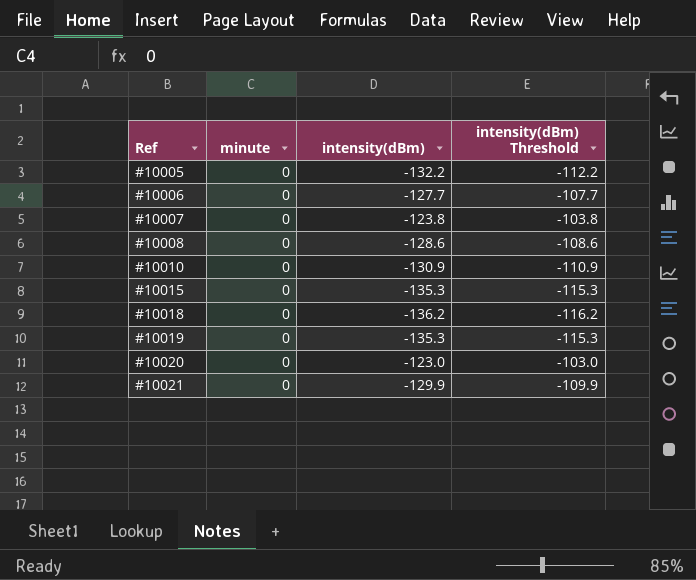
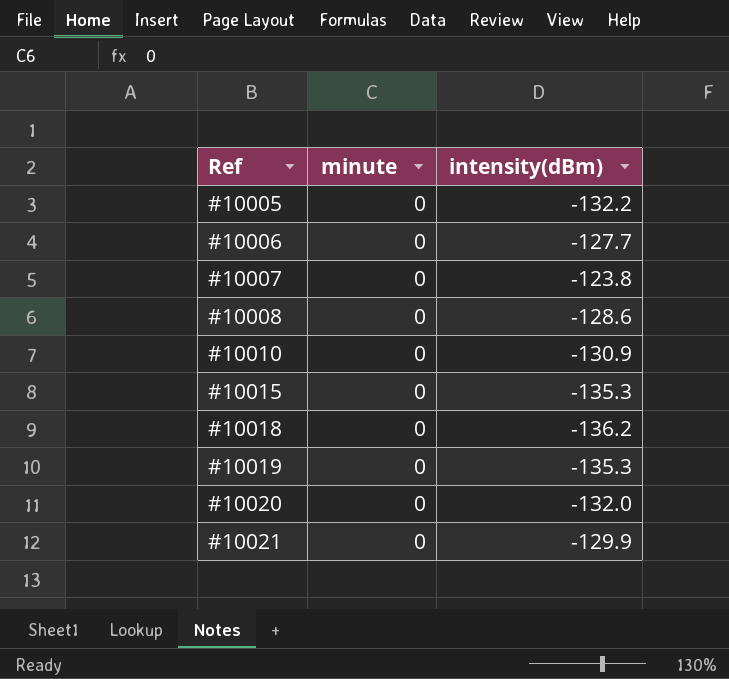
column intensity(dBm) Threshold | formula: [intensity(dBm)] + 20 -> none
#10020 | intensity(dBm): -123.0 -> -132.0

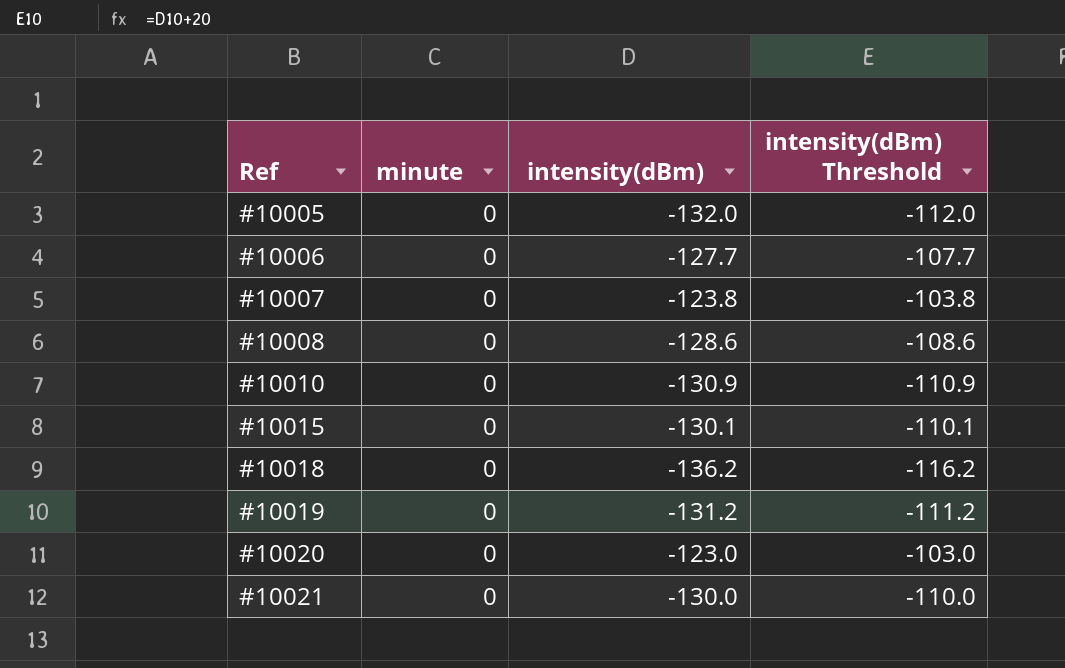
column intensity(dBm) Threshold | formula: none -> [intensity(dBm)] + 20
#10005 | intensity(dBm): -132.2 -> -132.0
#10015 | intensity(dBm): -135.3 -> -130.1
#10019 | intensity(dBm): -135.3 -> -131.2
#10020 | intensity(dBm): -132.0 -> -123.0
#10021 | intensity(dBm): -129.9 -> -130.0

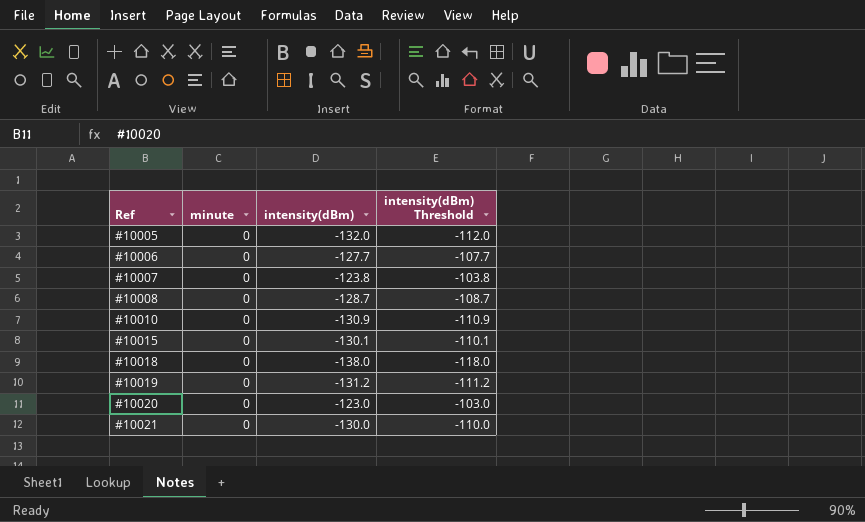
#10008 | intensity(dBm): -128.6 -> -128.7
#10008 | intensity(dBm) Threshold: -108.6 -> -108.7
#10018 | intensity(dBm): -136.2 -> -138.0
#10018 | intensity(dBm) Threshold: -116.2 -> -118.0

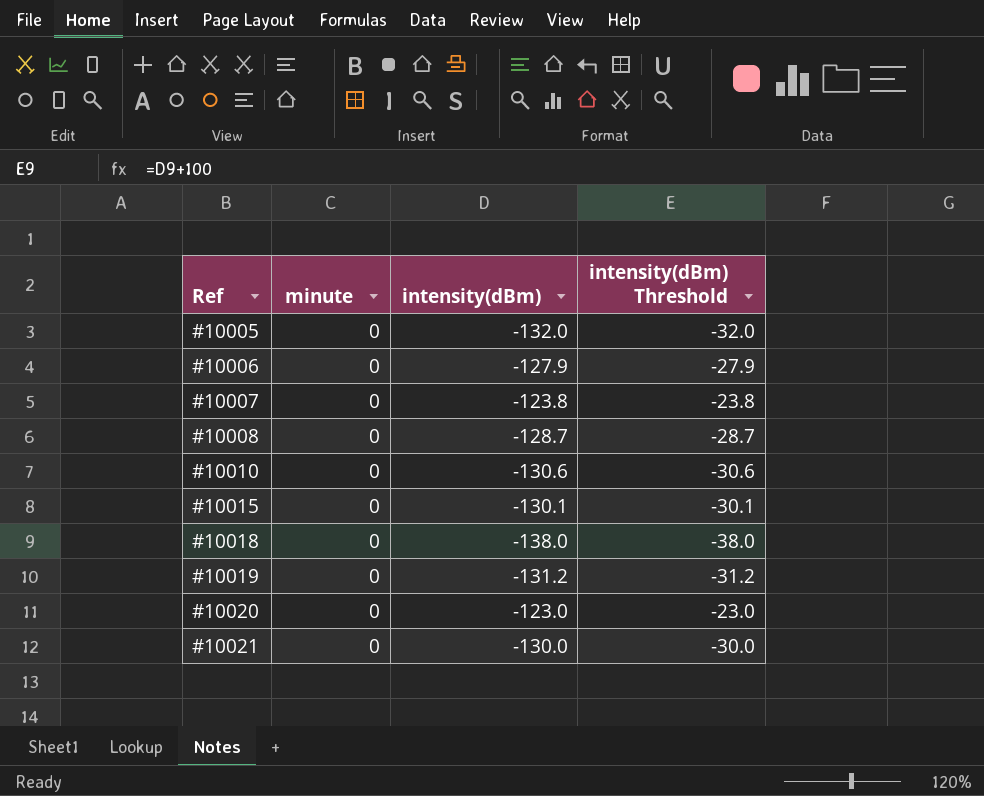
column intensity(dBm) Threshold | formula: [intensity(dBm)] + 20 -> [intensity(dBm)] + 100
#10006 | intensity(dBm): -127.7 -> -127.9
#10010 | intensity(dBm): -130.9 -> -130.6

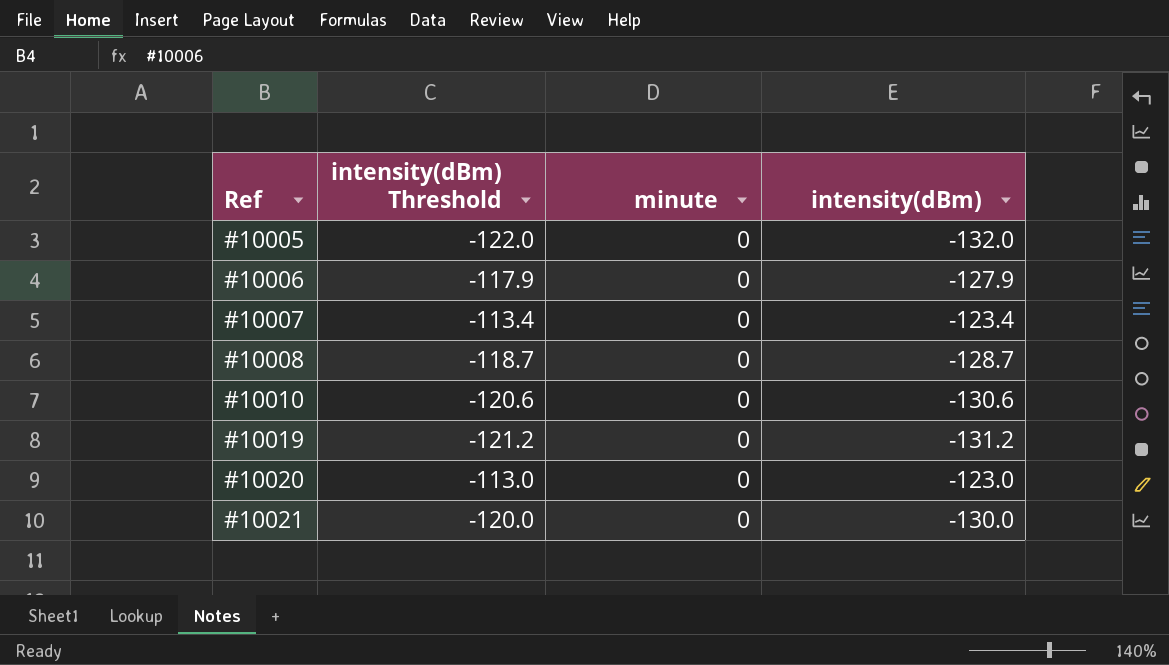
column intensity(dBm) Threshold | formula: [intensity(dBm)] + 100 -> [intensity(dBm)] + 10
column intensity(dBm) Threshold | position: 4 -> 2
row #10015: 0 | -130.1 | -30.1 -> none
row #10018: 0 | -138.0 | -38.0 -> none
#10007 | intensity(dBm): -123.8 -> -123.4

